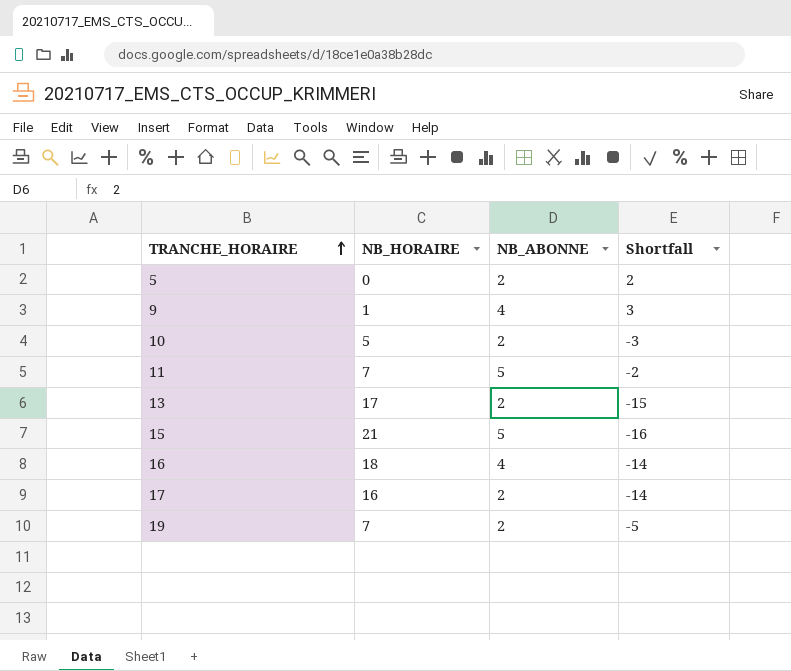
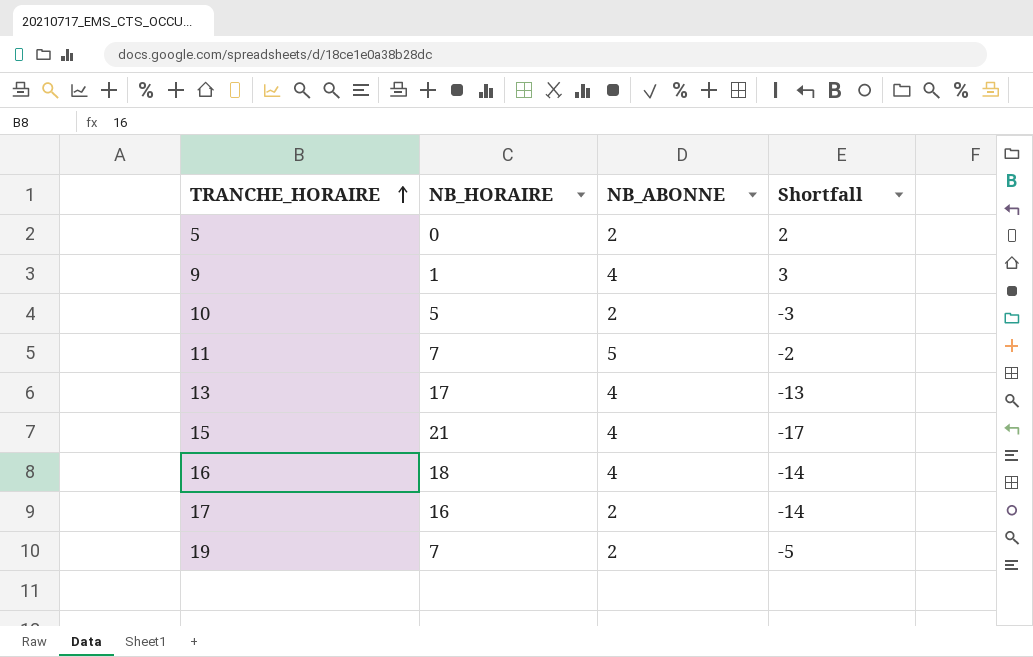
13 | NB_ABONNE: 2 -> 4
13 | Shortfall: -15 -> -13
15 | NB_ABONNE: 5 -> 4
15 | Shortfall: -16 -> -17

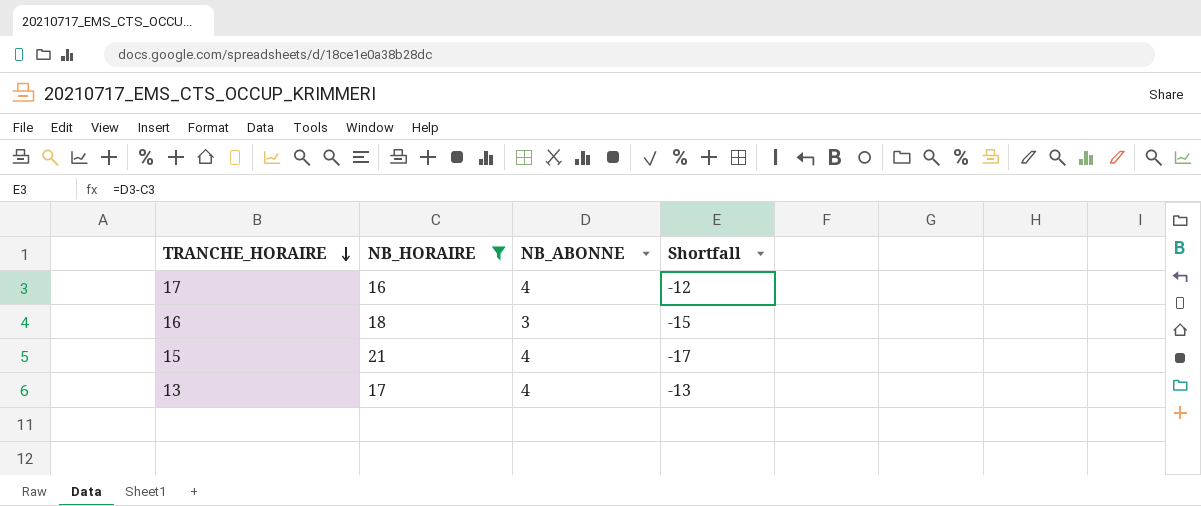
filter: none -> NB_HORAIRE >= 16
row order: TRANCHE_HORAIRE ascending -> TRANCHE_HORAIRE descending
17 | NB_ABONNE: 2 -> 4
17 | Shortfall: -14 -> -12
16 | NB_ABONNE: 4 -> 3
16 | Shortfall: -14 -> -15

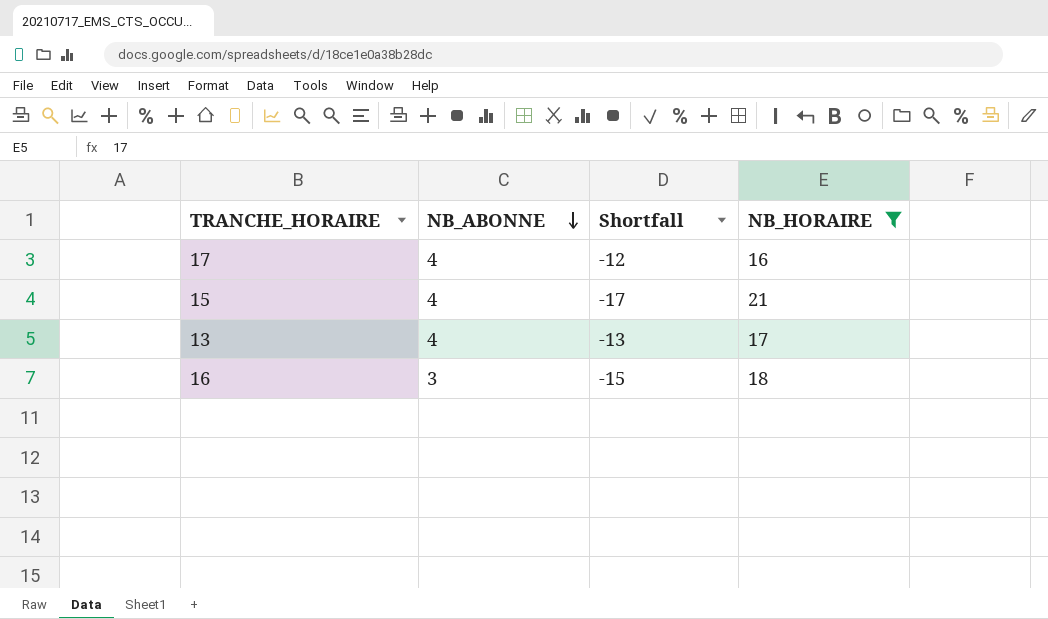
row order: TRANCHE_HORAIRE descending -> NB_ABONNE descending
column NB_HORAIRE | position: 2 -> 4

